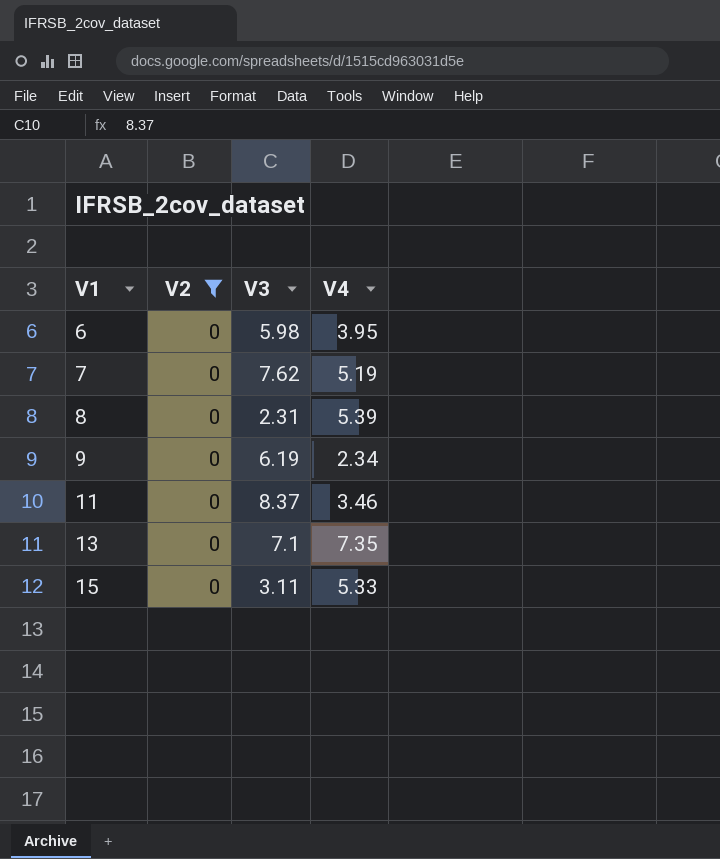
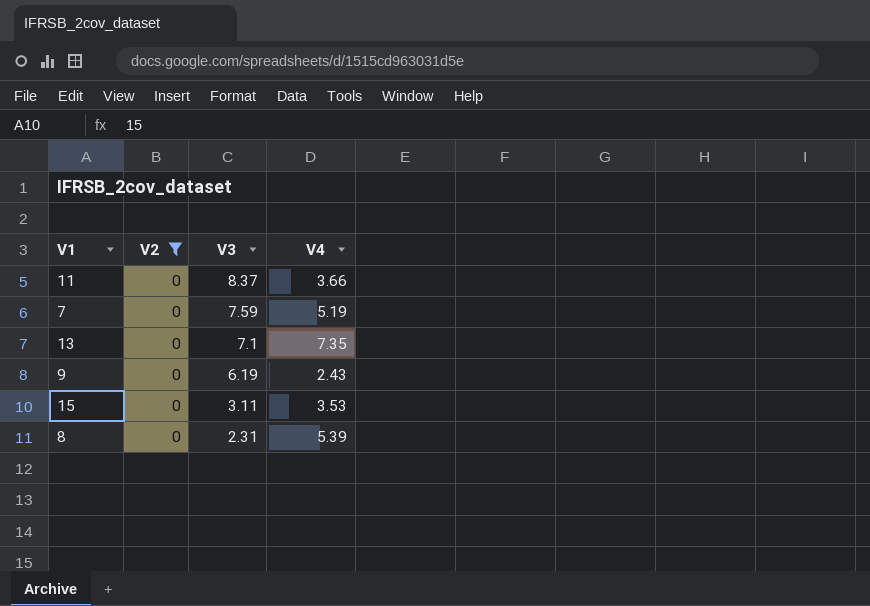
row order: V1 ascending -> V3 descending
row 6: 0 | 5.98 | 3.95 -> none
11 | V4: 3.46 -> 3.66
7 | V3: 7.62 -> 7.59
9 | V4: 2.34 -> 2.43
15 | V4: 5.33 -> 3.53

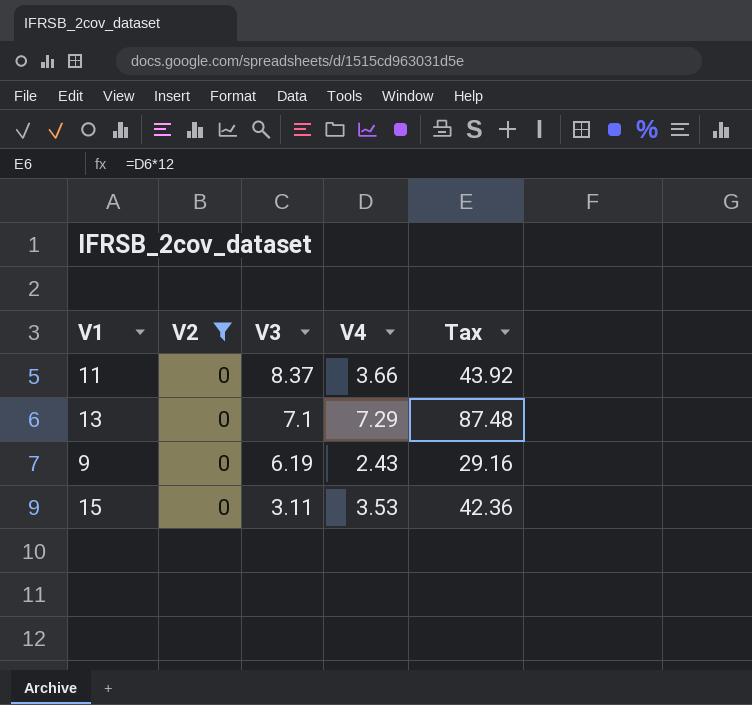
column Tax | formula: none -> [V4] * 12
row 7: 0 | 7.59 | 5.19 -> none
row 8: 0 | 2.31 | 5.39 -> none
13 | V4: 7.35 -> 7.29

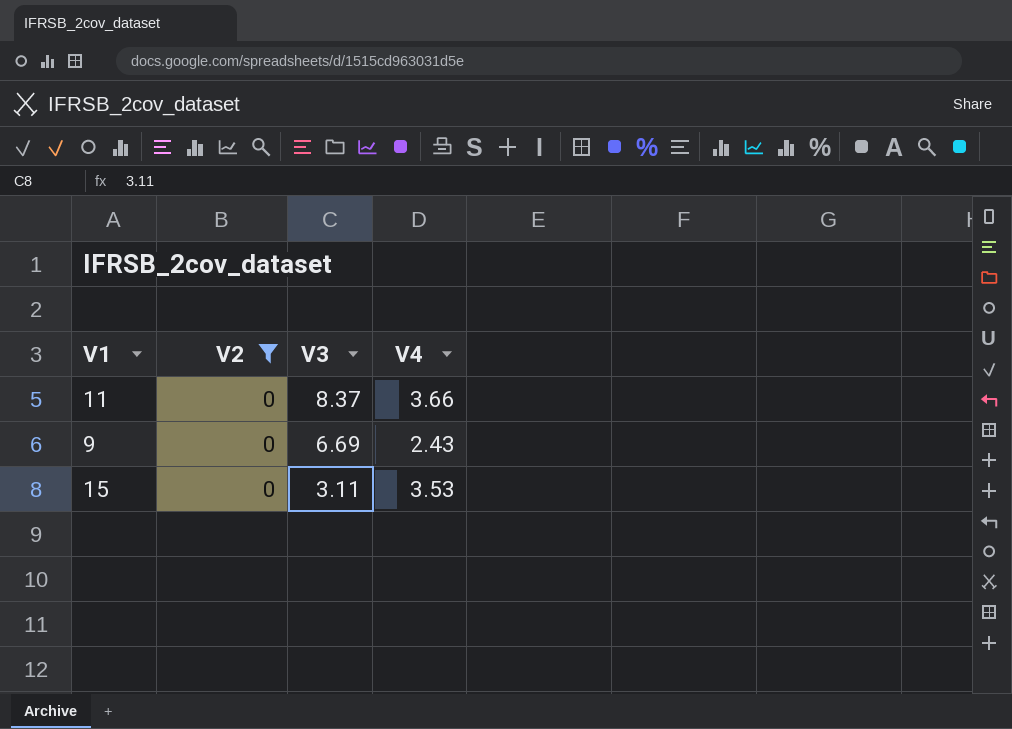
column Tax | formula: [V4] * 12 -> none
row 13: 0 | 7.1 | 7.29 | 87.48 -> none
9 | V3: 6.19 -> 6.69

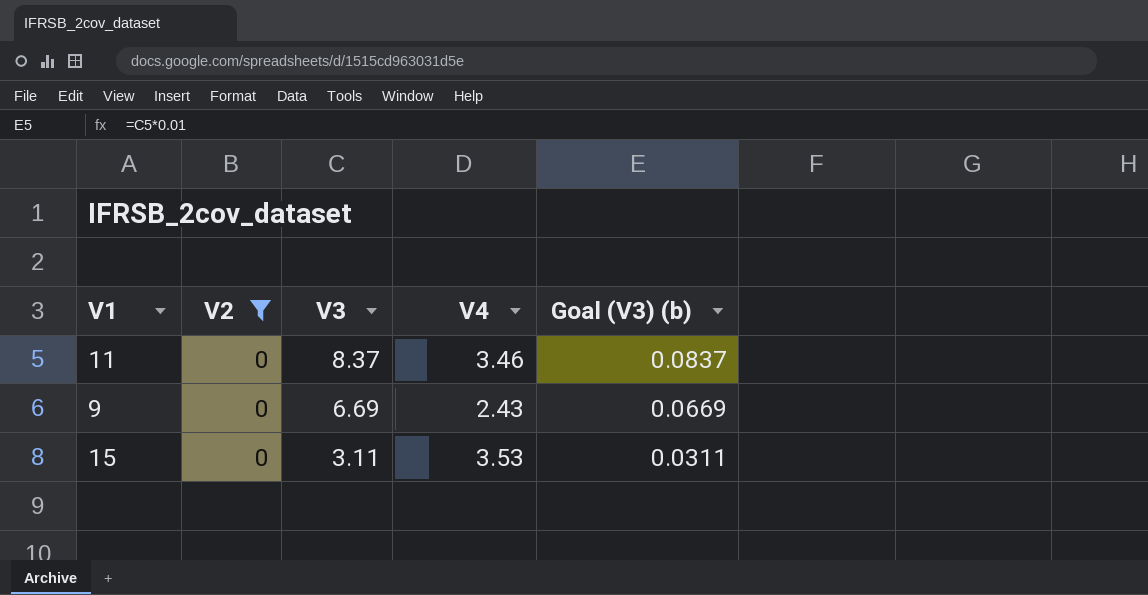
column Goal (V3) (b) | formula: none -> [V3] * 0.01
11 | V4: 3.66 -> 3.46

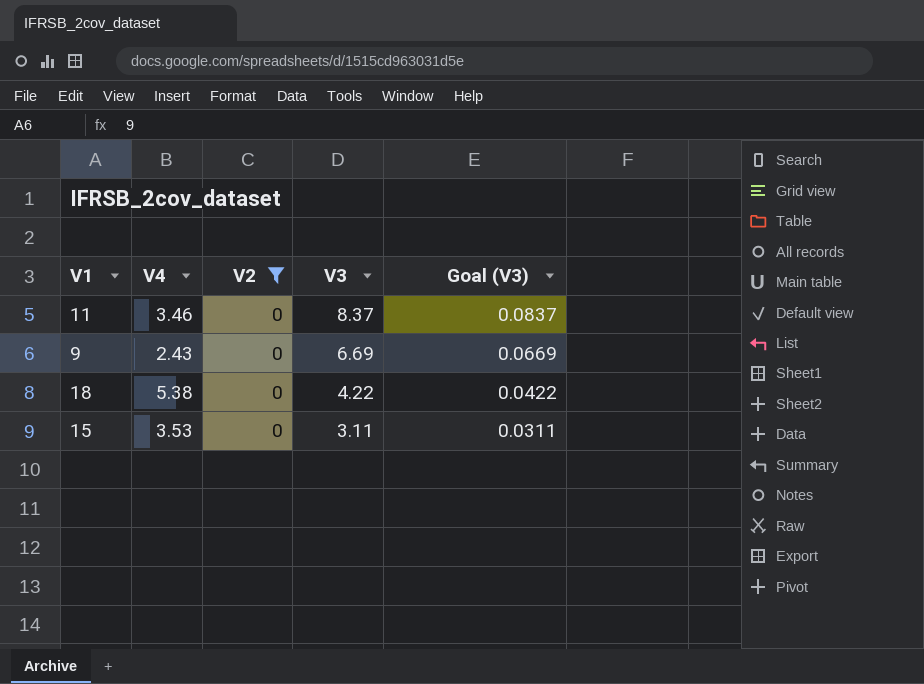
column V4 | position: 4 -> 2
column name: Goal (V3) (b) -> Goal (V3)
row 18: none -> 5.38 | 0 | 4.22 | 0.0422

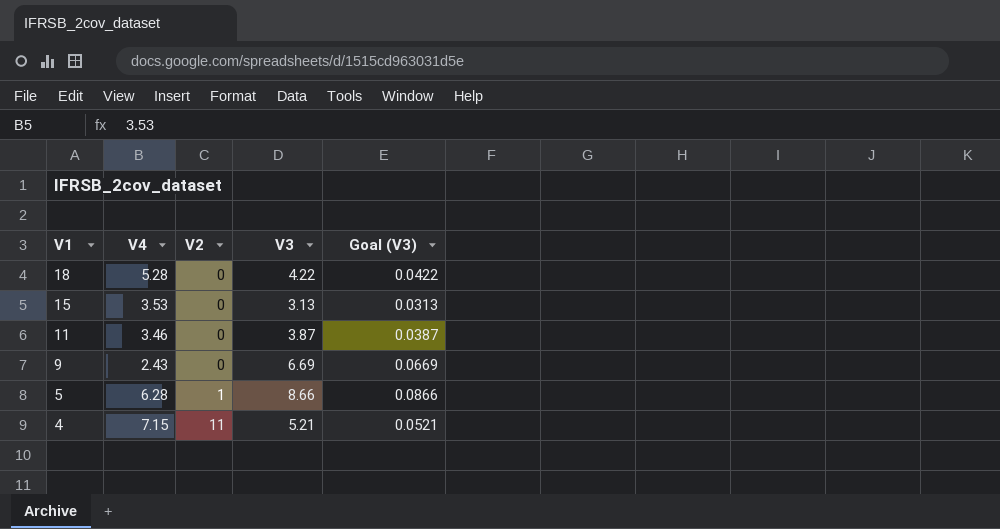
filter: V2 = 0 -> none
row order: V3 descending -> V1 descending
18 | V4: 5.38 -> 5.28
15 | V3: 3.11 -> 3.13
15 | Goal (V3): 0.0311 -> 0.0313
11 | V3: 8.37 -> 3.87
11 | Goal (V3): 0.0837 -> 0.0387

